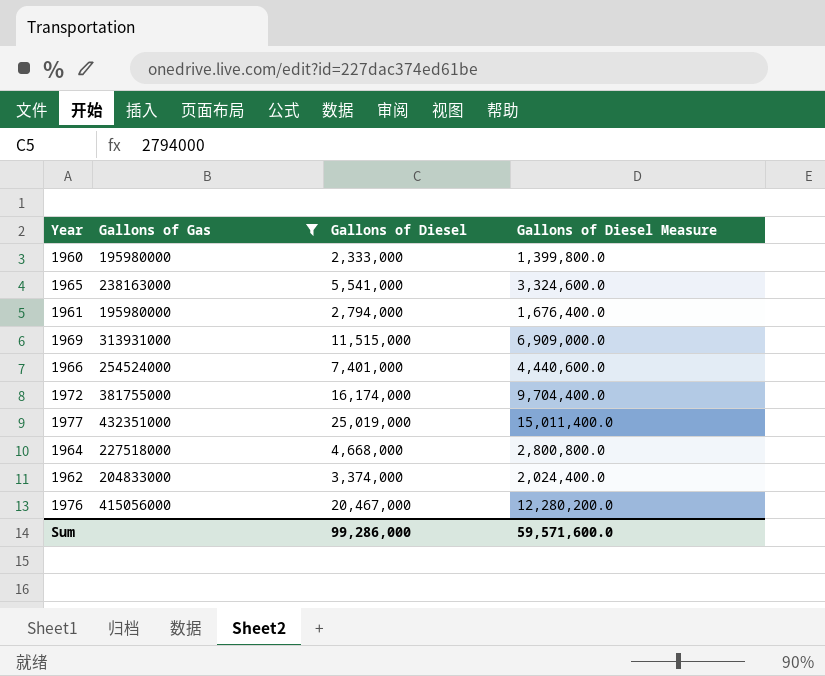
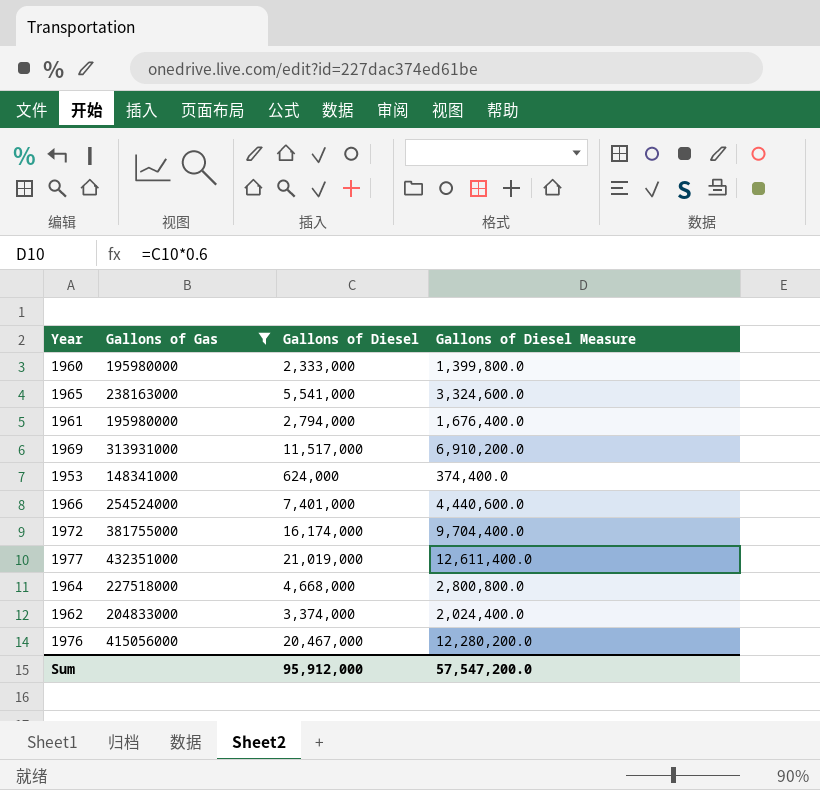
1969 | Gallons of Diesel: 11,515,000 -> 11,517,000
1969 | Gallons of Diesel Measure: 6,909,000.0 -> 6,910,200.0
row 1953: none -> 148341000 | 624,000 | 374,400.0
1977 | Gallons of Diesel: 25,019,000 -> 21,019,000
1977 | Gallons of Diesel Measure: 15,011,400.0 -> 12,611,400.0
Sum | Gallons of Diesel: 99,286,000 -> 95,912,000
Sum | Gallons of Diesel Measure: 59,571,600.0 -> 57,547,200.0

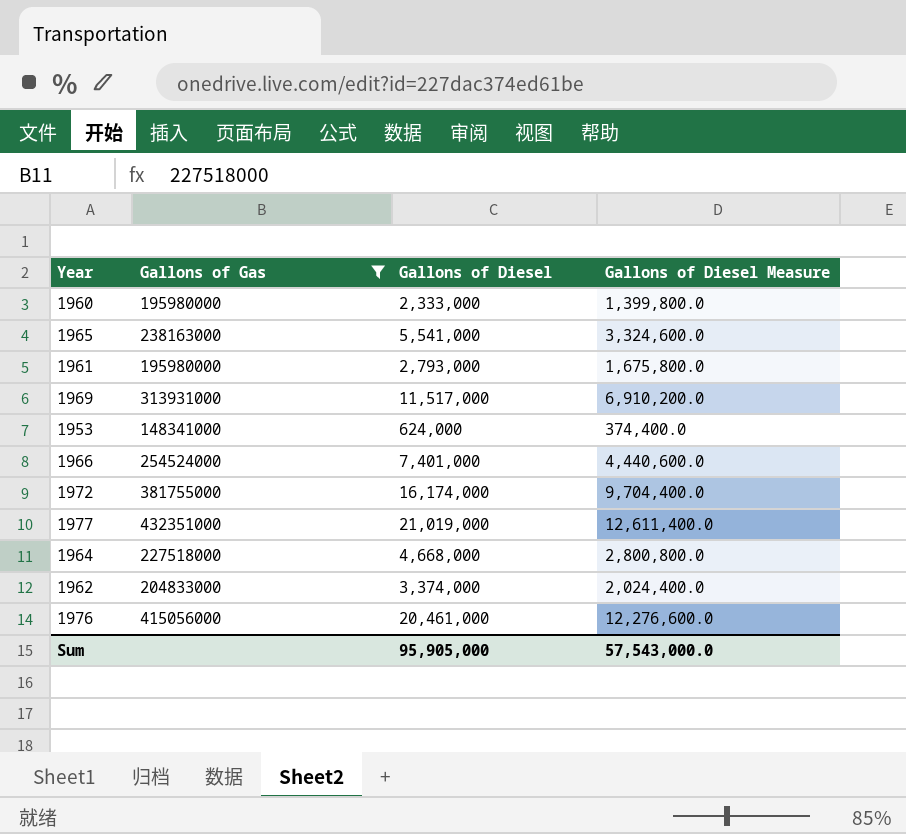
1961 | Gallons of Diesel: 2,794,000 -> 2,793,000
1961 | Gallons of Diesel Measure: 1,676,400.0 -> 1,675,800.0
1976 | Gallons of Diesel: 20,467,000 -> 20,461,000
1976 | Gallons of Diesel Measure: 12,280,200.0 -> 12,276,600.0
Sum | Gallons of Diesel: 95,912,000 -> 95,905,000
Sum | Gallons of Diesel Measure: 57,547,200.0 -> 57,543,000.0

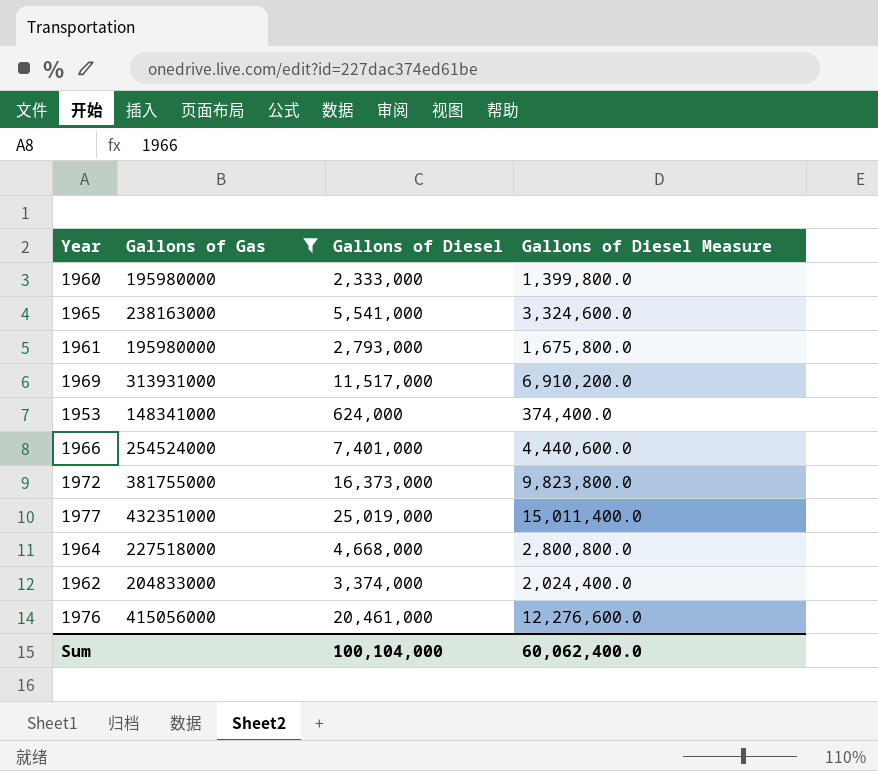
1972 | Gallons of Diesel: 16,174,000 -> 16,373,000
1972 | Gallons of Diesel Measure: 9,704,400.0 -> 9,823,800.0
1977 | Gallons of Diesel: 21,019,000 -> 25,019,000
1977 | Gallons of Diesel Measure: 12,611,400.0 -> 15,011,400.0
Sum | Gallons of Diesel: 95,905,000 -> 100,104,000
Sum | Gallons of Diesel Measure: 57,543,000.0 -> 60,062,400.0

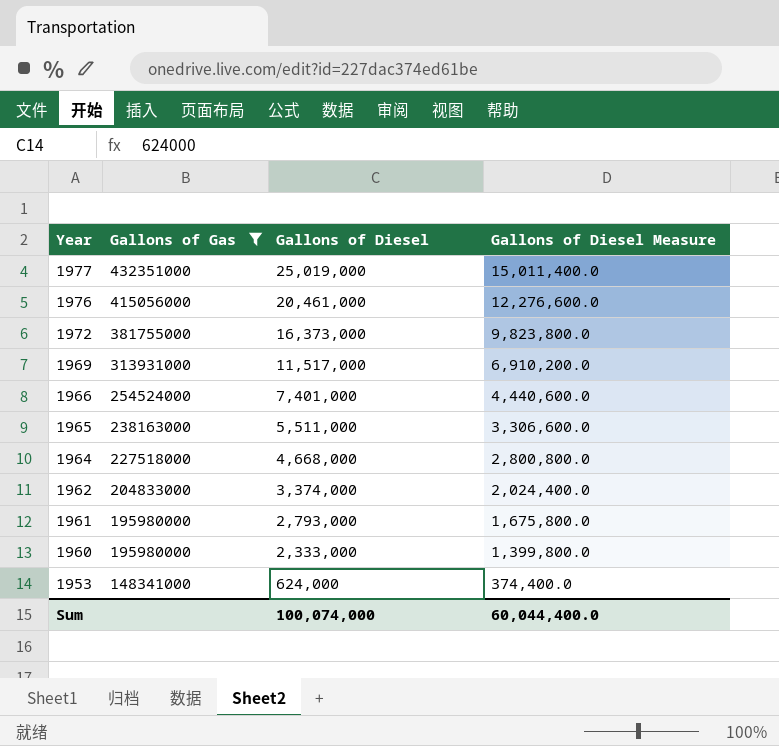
row order: none -> Year descending
1965 | Gallons of Diesel: 5,541,000 -> 5,511,000
1965 | Gallons of Diesel Measure: 3,324,600.0 -> 3,306,600.0
Sum | Gallons of Diesel: 100,104,000 -> 100,074,000
Sum | Gallons of Diesel Measure: 60,062,400.0 -> 60,044,400.0

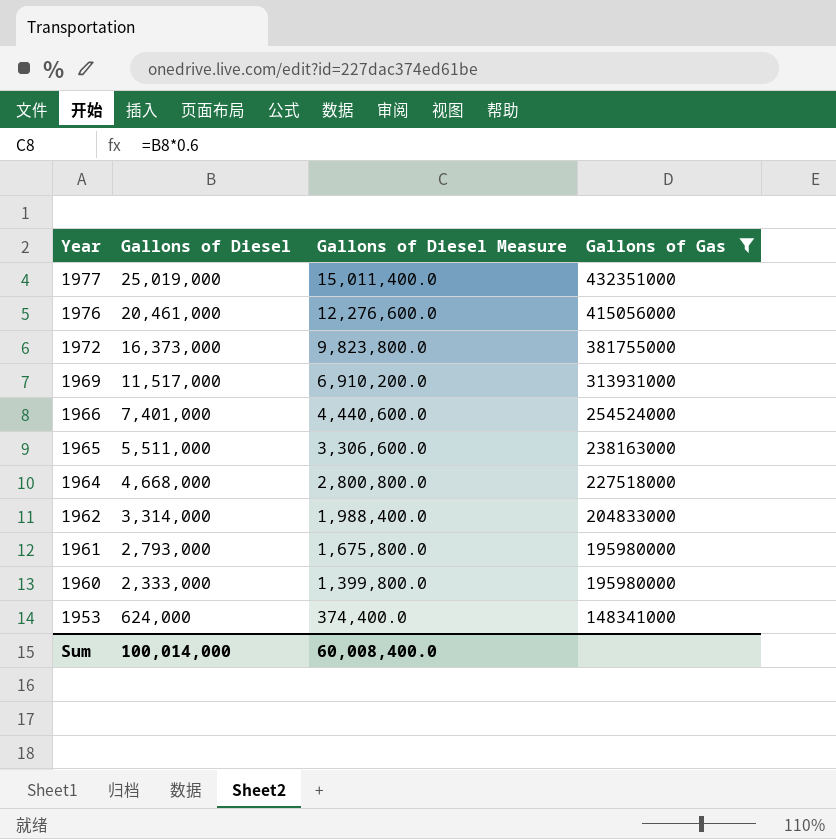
column Gallons of Gas | position: 2 -> 4
1962 | Gallons of Diesel: 3,374,000 -> 3,314,000
1962 | Gallons of Diesel Measure: 2,024,400.0 -> 1,988,400.0
Sum | Gallons of Diesel: 100,074,000 -> 100,014,000
Sum | Gallons of Diesel Measure: 60,044,400.0 -> 60,008,400.0

